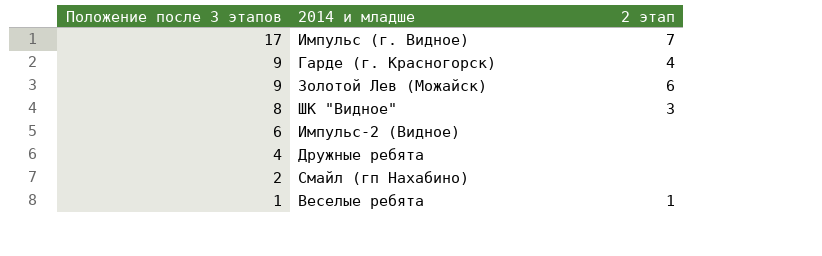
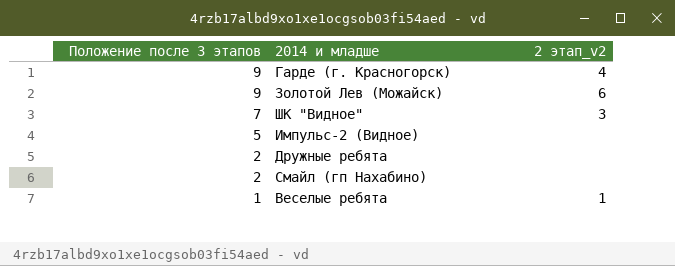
column name: 2 этап -> 2 этап_v2
row Импульс (г. Видное): 17 | 7 -> none
ШК "Видное" | Положение после 3 этапов: 8 -> 7
Импульс-2 (Видное) | Положение после 3 этапов: 6 -> 5
Дружные ребята | Положение после 3 этапов: 4 -> 2

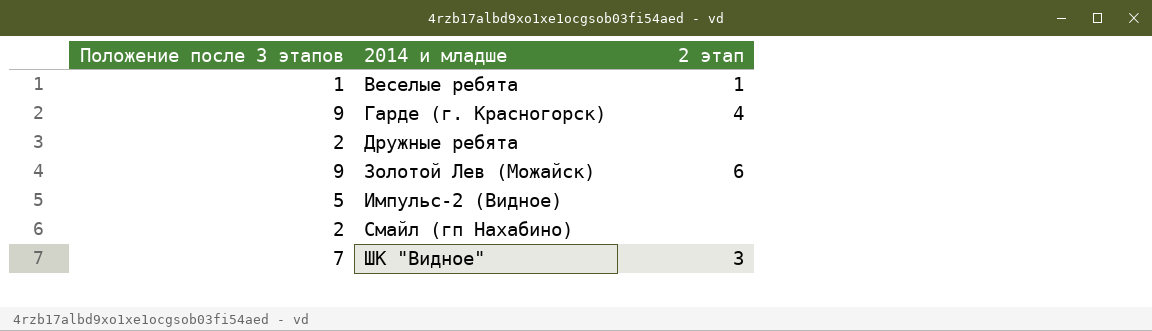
row order: Положение после 3 этапов descending -> 2014 и младше ascending
column name: 2 этап_v2 -> 2 этап

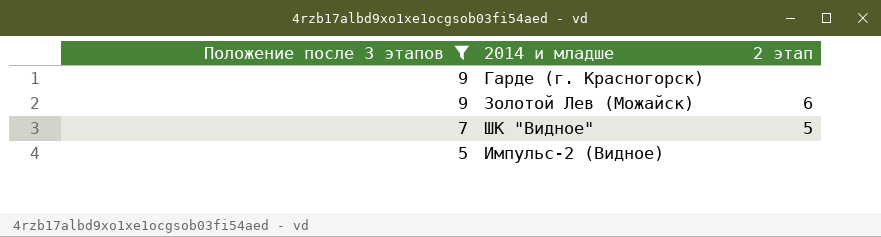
filter: none -> Положение после 3 этапов >= 5
row order: 2014 и младше ascending -> Положение после 3 этапов descending
Гарде (г. Красногорск) | 2 этап: 4 -> none
ШК "Видное" | 2 этап: 3 -> 5

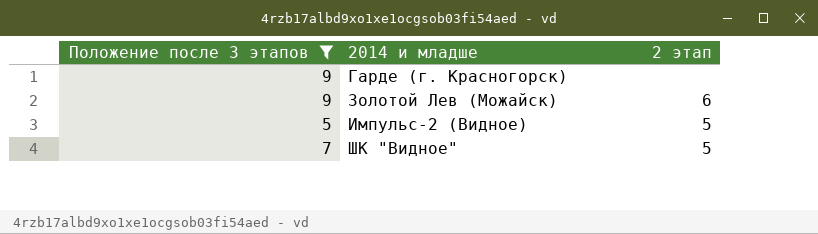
row order: Положение после 3 этапов descending -> 2014 и младше ascending
Импульс-2 (Видное) | 2 этап: none -> 5

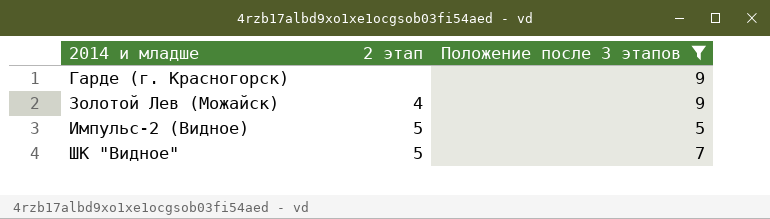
column Положение после 3 этапов | position: 1 -> 3
Золотой Лев (Можайск) | 2 этап: 6 -> 4

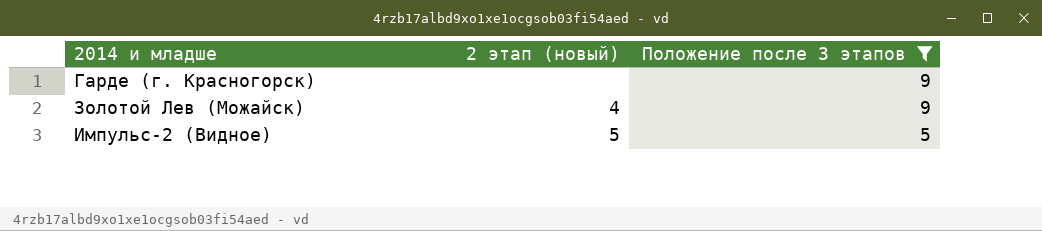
column name: 2 этап -> 2 этап (новый)
row ШК "Видное": 5 | 7 -> none

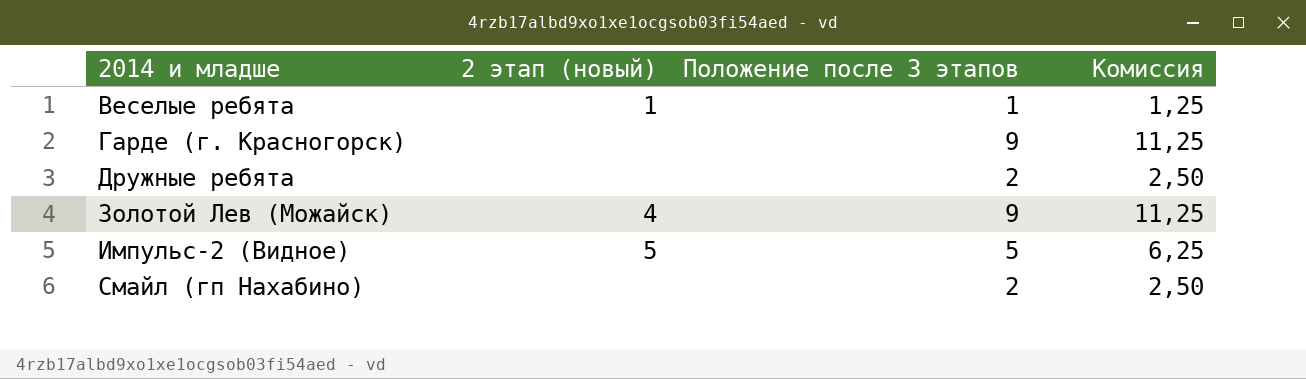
filter: Положение после 3 этапов >= 5 -> none
column Комиссия | formula: none -> [Положение после 3 этапов] * 1,25

